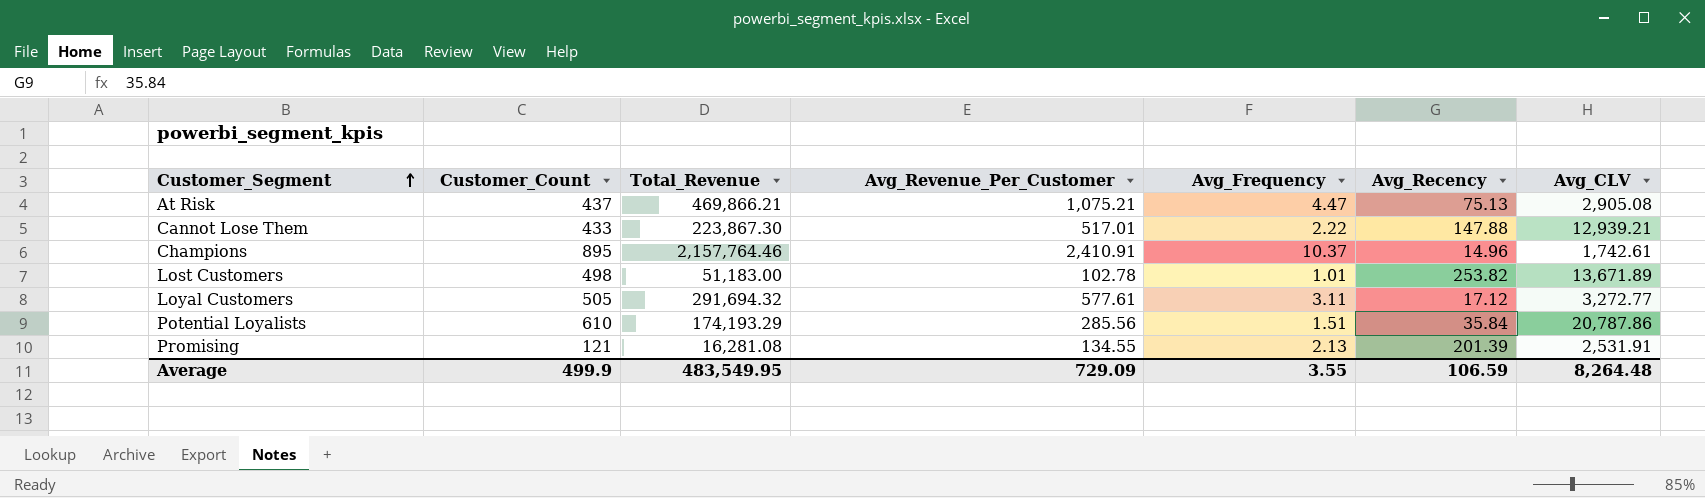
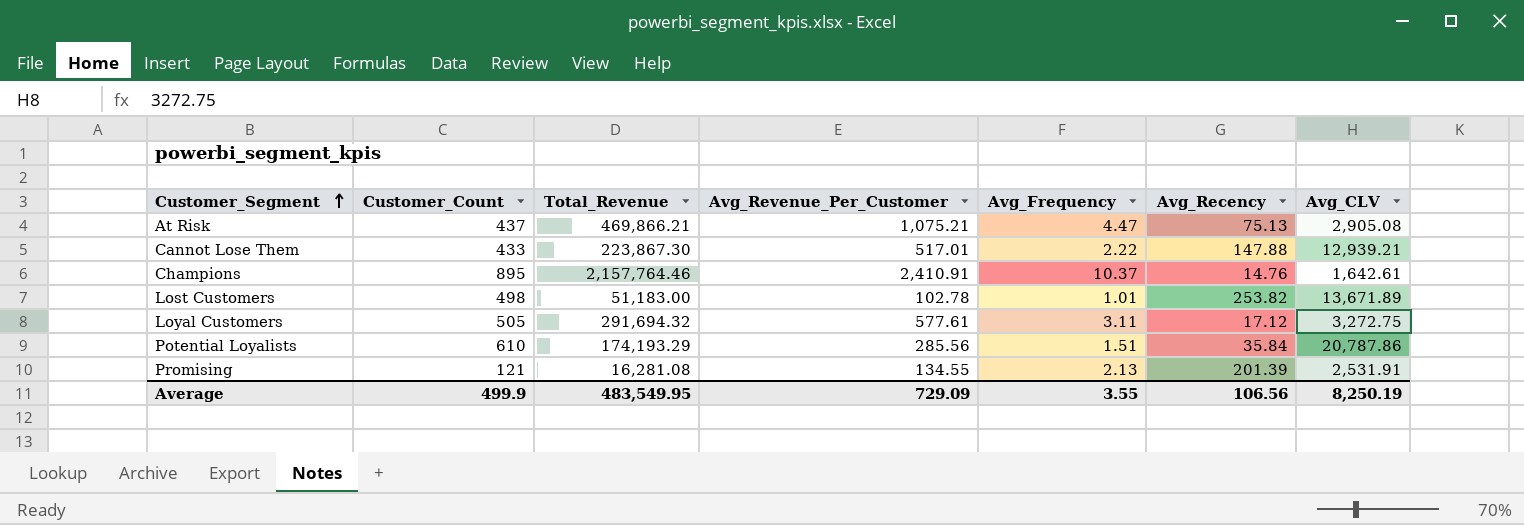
Champions | Avg_Recency: 14.96 -> 14.76
Champions | Avg_CLV: 1,742.61 -> 1,642.61
Loyal Customers | Avg_CLV: 3,272.77 -> 3,272.75
Average | Avg_Recency: 106.59 -> 106.56
Average | Avg_CLV: 8,264.48 -> 8,250.19

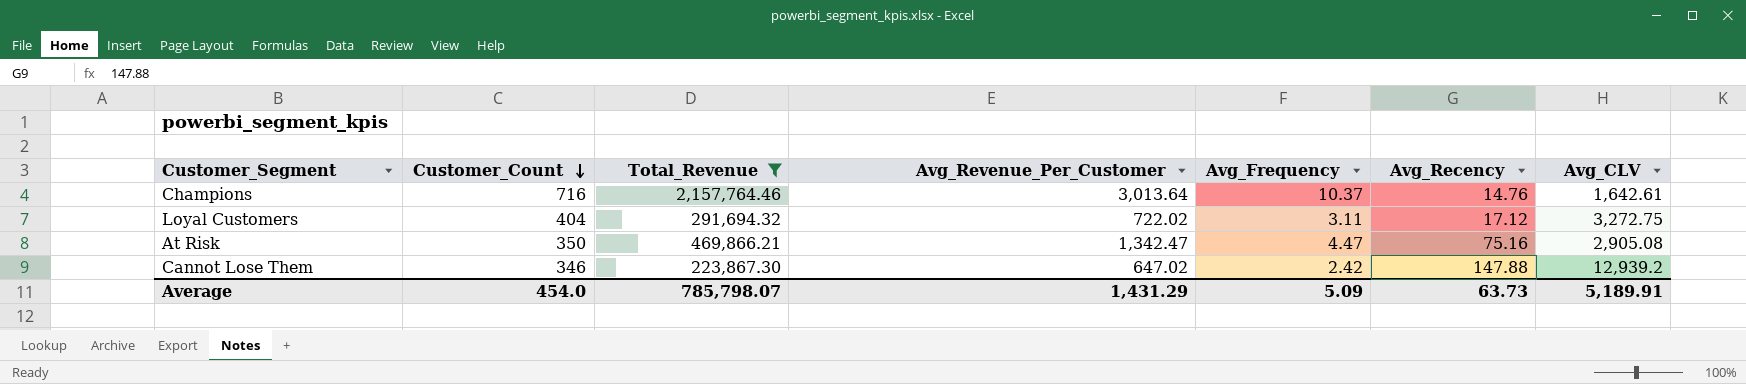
filter: none -> Total_Revenue >= 223,867.30
row order: Customer_Segment ascending -> Customer_Count descending
Champions | Customer_Count: 895 -> 716
Champions | Avg_Revenue_Per_Customer: 2,410.91 -> 3,013.64
Loyal Customers | Customer_Count: 505 -> 404
Loyal Customers | Avg_Revenue_Per_Customer: 577.61 -> 722.02
At Risk | Customer_Count: 437 -> 350
At Risk | Avg_Revenue_Per_Customer: 1,075.21 -> 1,342.47
At Risk | Avg_Recency: 75.13 -> 75.16
Cannot Lose Them | Customer_Count: 433 -> 346
Cannot Lose Them | Avg_Revenue_Per_Customer: 517.01 -> 647.02
Cannot Lose Them | Avg_Frequency: 2.22 -> 2.42
Cannot Lose Them | Avg_CLV: 12,939.21 -> 12,939.2
Average | Customer_Count: 499.9 -> 454.0
Average | Total_Revenue: 483,549.95 -> 785,798.07
Average | Avg_Revenue_Per_Customer: 729.09 -> 1,431.29
Average | Avg_Frequency: 3.55 -> 5.09
Average | Avg_Recency: 106.56 -> 63.73
Average | Avg_CLV: 8,250.19 -> 5,189.91

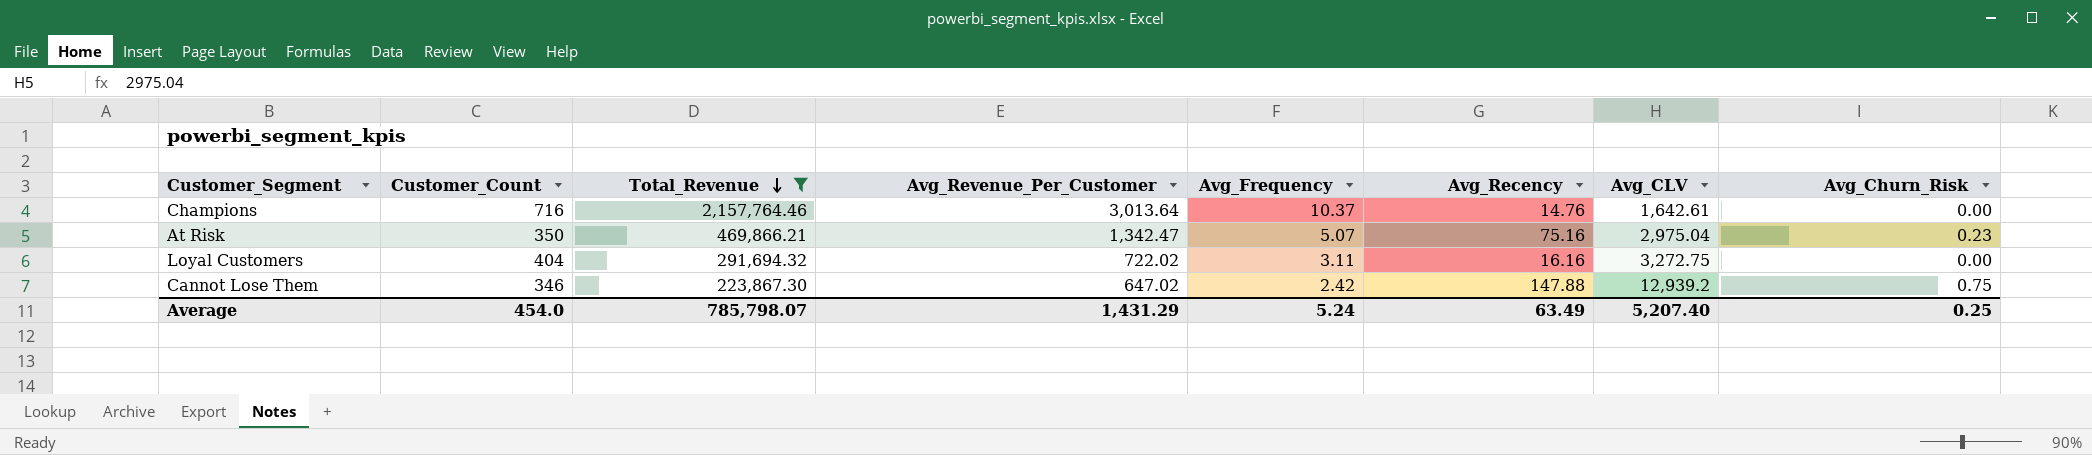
row order: Customer_Count descending -> Total_Revenue descending
column Avg_Churn_Risk | position: none -> 8
At Risk | Avg_Frequency: 4.47 -> 5.07
At Risk | Avg_CLV: 2,905.08 -> 2,975.04
Loyal Customers | Avg_Recency: 17.12 -> 16.16
Average | Avg_Frequency: 5.09 -> 5.24
Average | Avg_Recency: 63.73 -> 63.49
Average | Avg_CLV: 5,189.91 -> 5,207.40

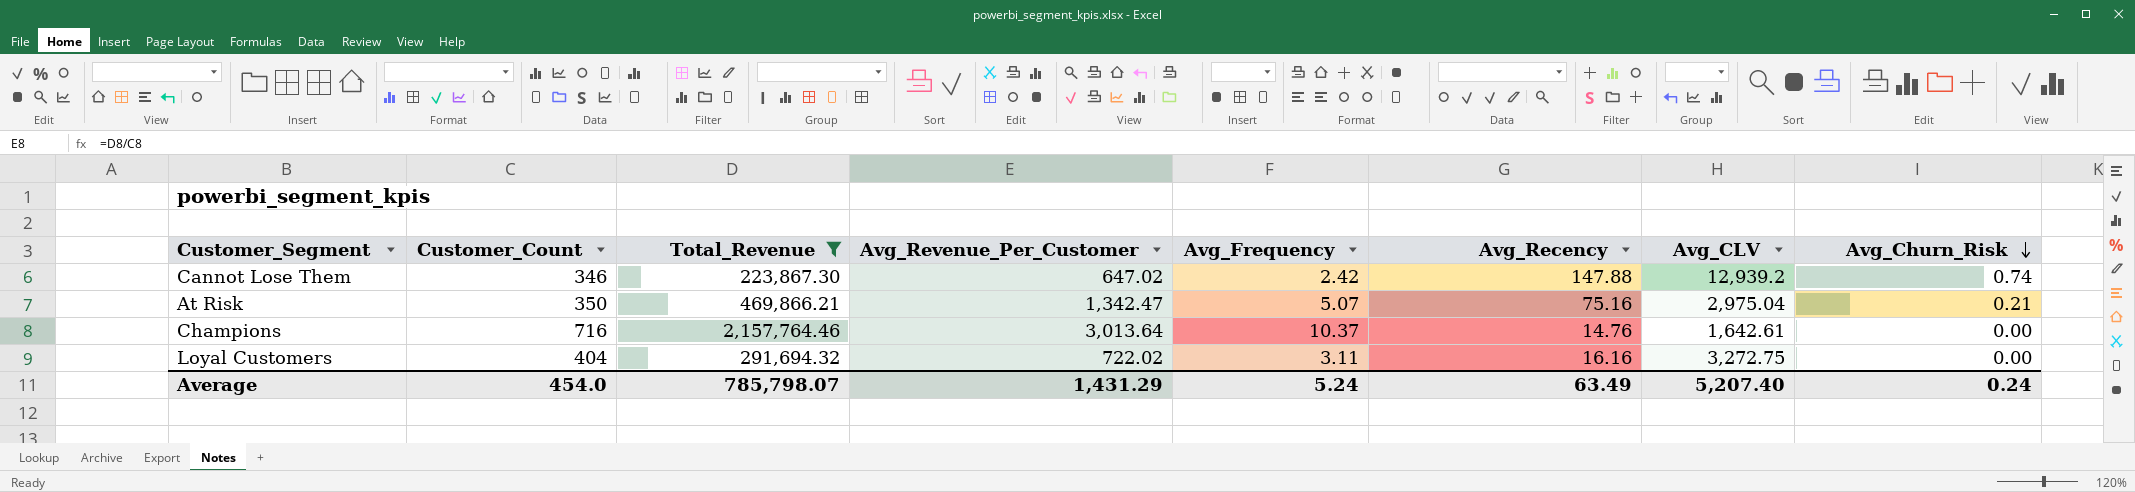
row order: Total_Revenue descending -> Avg_Churn_Risk descending
Cannot Lose Them | Avg_Churn_Risk: 0.75 -> 0.74
At Risk | Avg_Churn_Risk: 0.23 -> 0.21
Average | Avg_Churn_Risk: 0.25 -> 0.24

